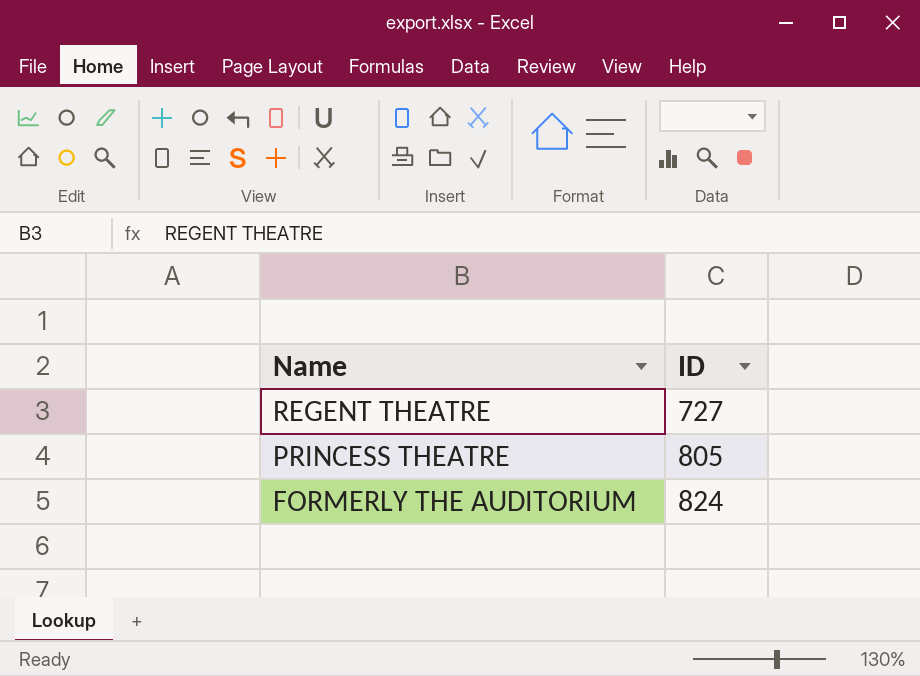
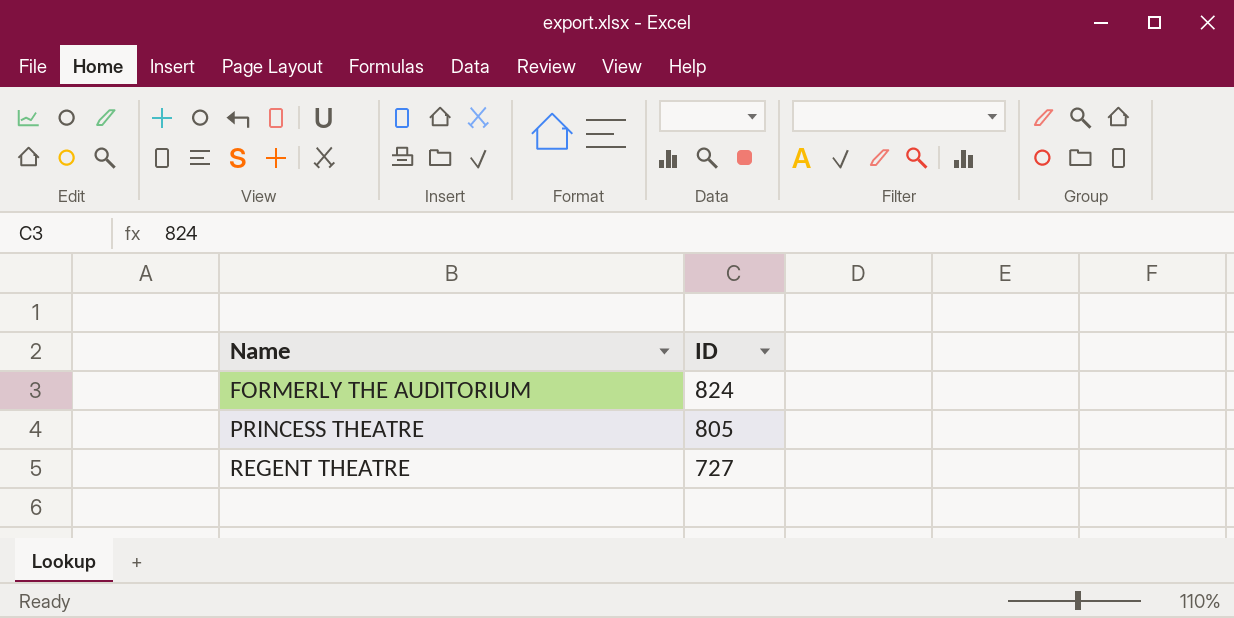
row order: Name descending -> Name ascending

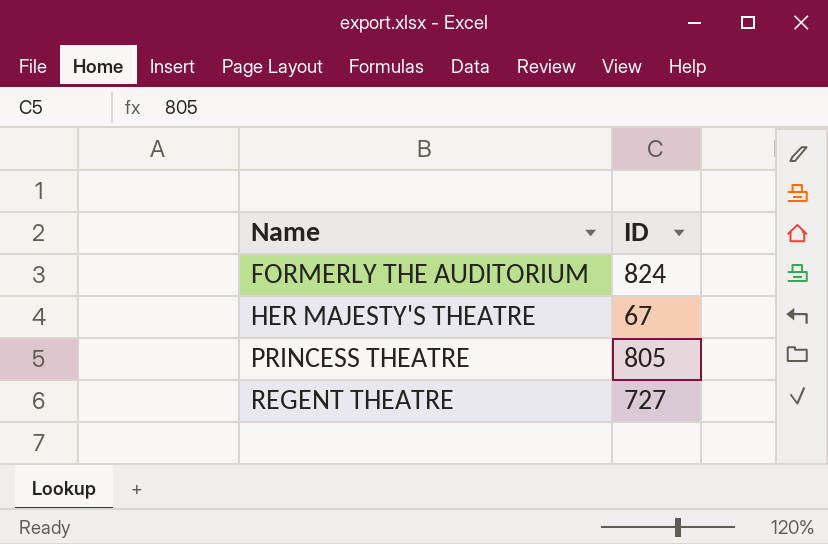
row HER MAJESTY'S THEATRE: none -> 67

